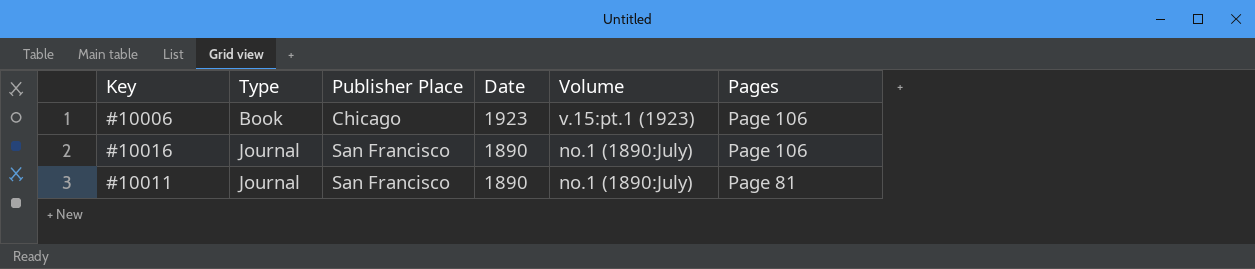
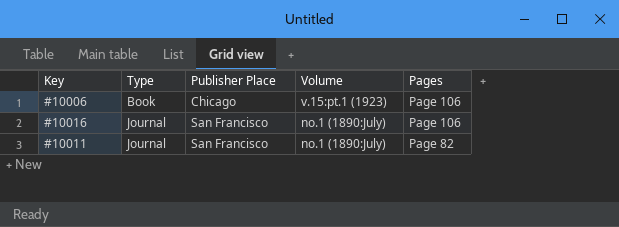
column Date | position: 4 -> none
#10011 | Pages: Page 81 -> Page 82

